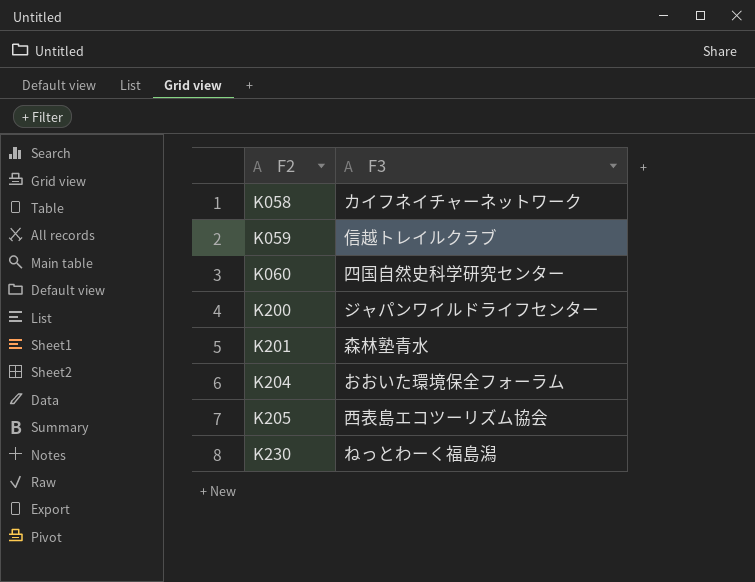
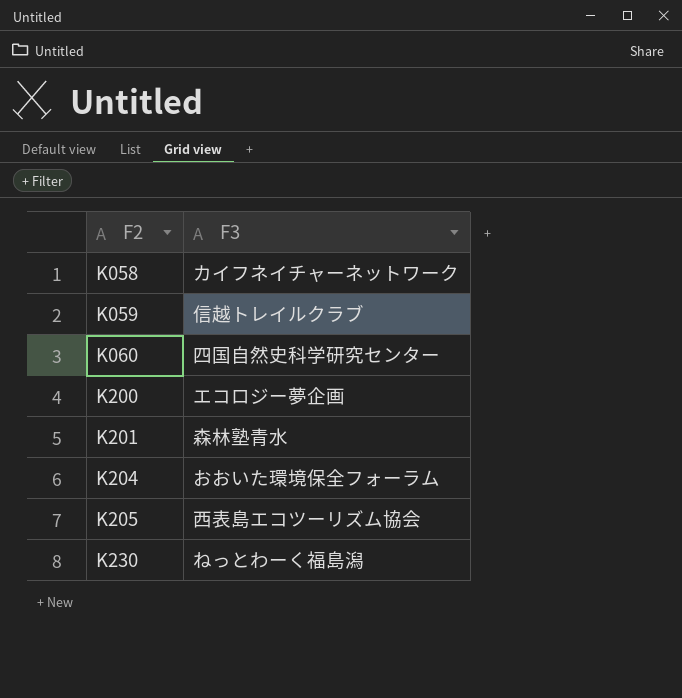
K200 | F3: ジャパンワイルドライフセンター -> エコロジー夢企画

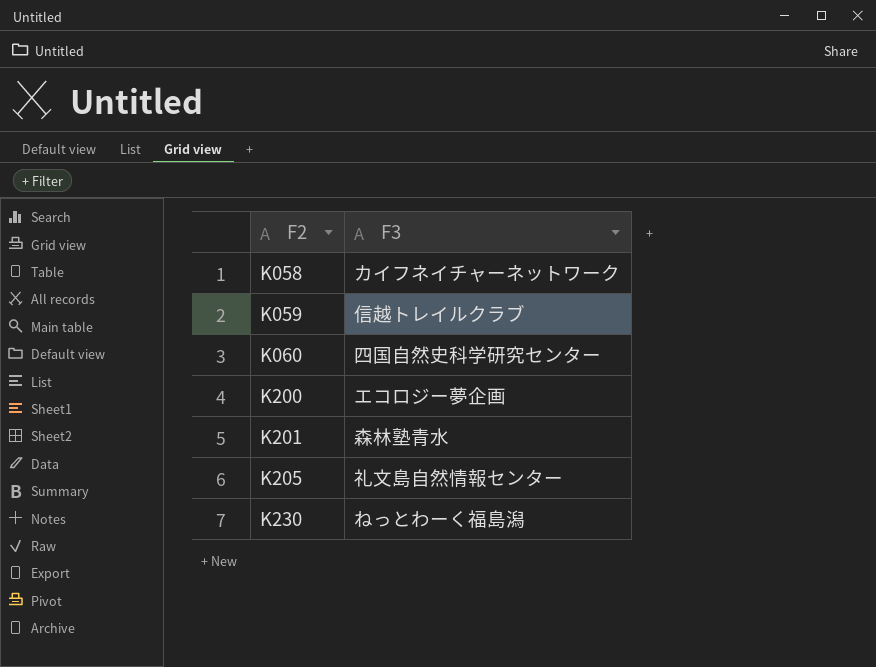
row K204: おおいた環境保全フォーラム -> none
K205 | F3: 西表島エコツーリズム協会 -> 礼文島自然情報センター

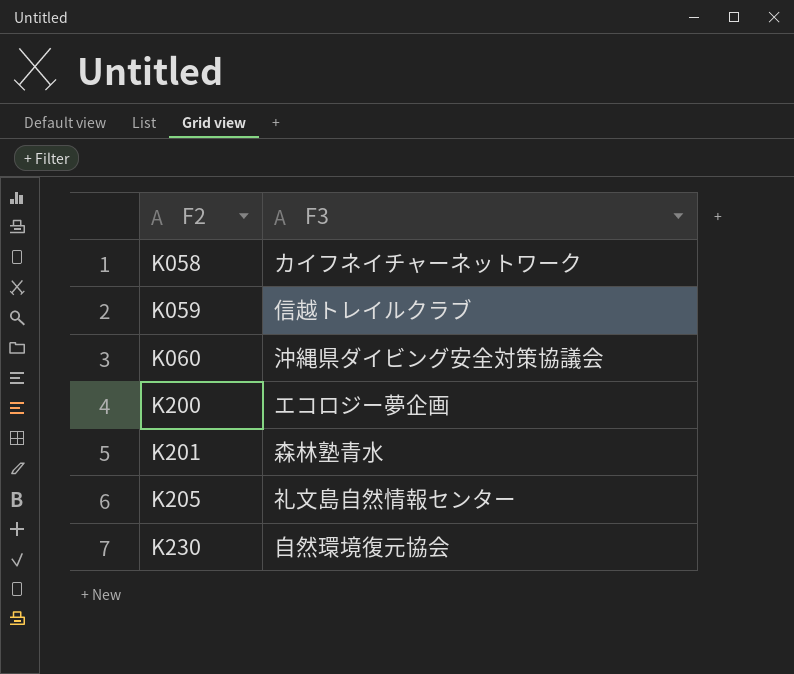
K060 | F3: 四国自然史科学研究センター -> 沖縄県ダイビング安全対策協議会
K230 | F3: ねっとわーく福島潟 -> 自然環境復元協会

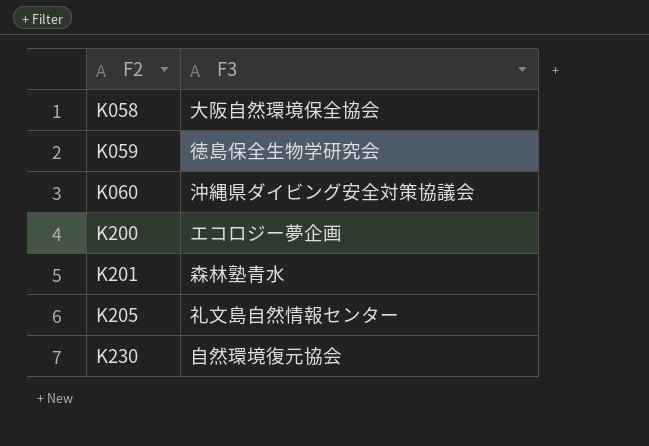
K058 | F3: カイフネイチャーネットワーク -> 大阪自然環境保全協会
K059 | F3: 信越トレイルクラブ -> 徳島保全生物学研究会

